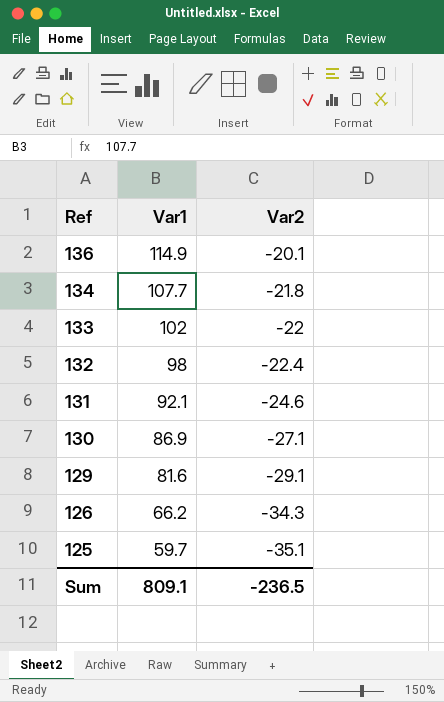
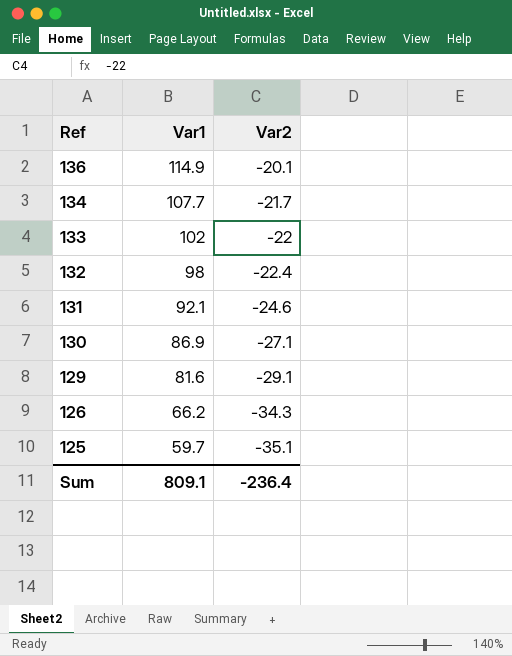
134 | Var2: -21.8 -> -21.7
Sum | Var2: -236.5 -> -236.4

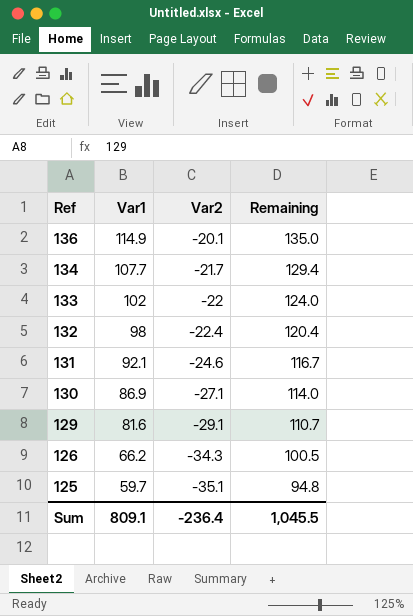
column Remaining | formula: none -> [Var1] - [Var2]

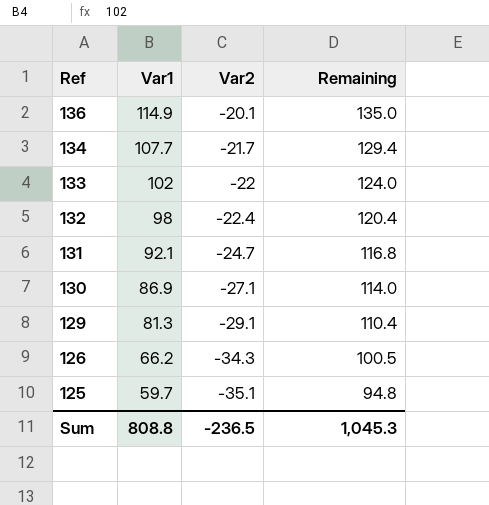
131 | Var2: -24.6 -> -24.7
131 | Remaining: 116.7 -> 116.8
129 | Var1: 81.6 -> 81.3
129 | Remaining: 110.7 -> 110.4
Sum | Var1: 809.1 -> 808.8
Sum | Var2: -236.4 -> -236.5
Sum | Remaining: 1,045.5 -> 1,045.3

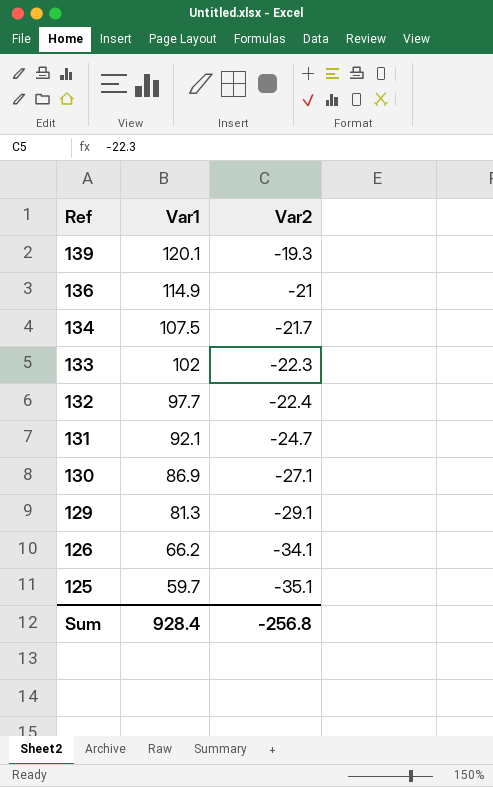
column Remaining | formula: [Var1] - [Var2] -> none
row 139: none -> 120.1 | -19.3
136 | Var2: -20.1 -> -21
134 | Var1: 107.7 -> 107.5
133 | Var2: -22 -> -22.3
132 | Var1: 98 -> 97.7
126 | Var2: -34.3 -> -34.1
Sum | Var1: 808.8 -> 928.4
Sum | Var2: -236.5 -> -256.8

